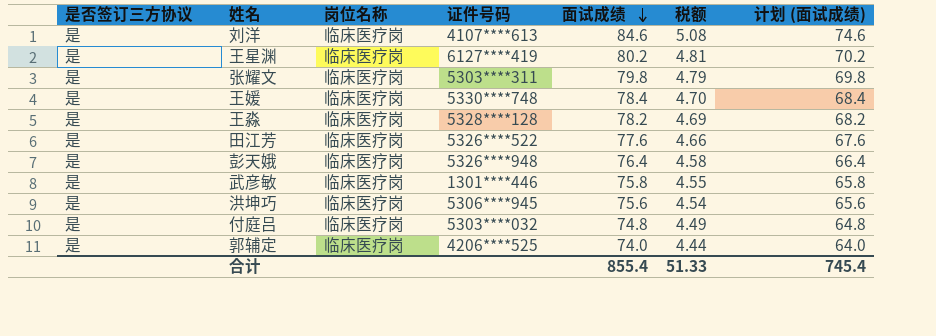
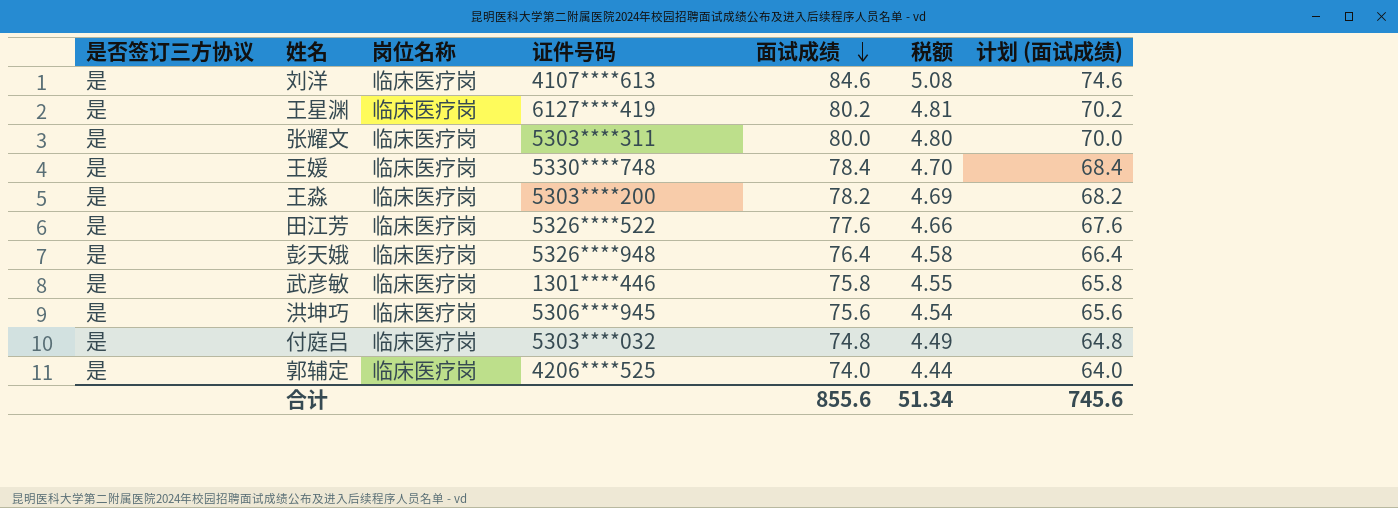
张耀文 | 面试成绩: 79.8 -> 80.0
张耀文 | 税额: 4.79 -> 4.80
张耀文 | 计划 (面试成绩): 69.8 -> 70.0
王淼 | 证件号码: 5328****128 -> 5303****200
合计 | 面试成绩: 855.4 -> 855.6
合计 | 税额: 51.33 -> 51.34
合计 | 计划 (面试成绩): 745.4 -> 745.6

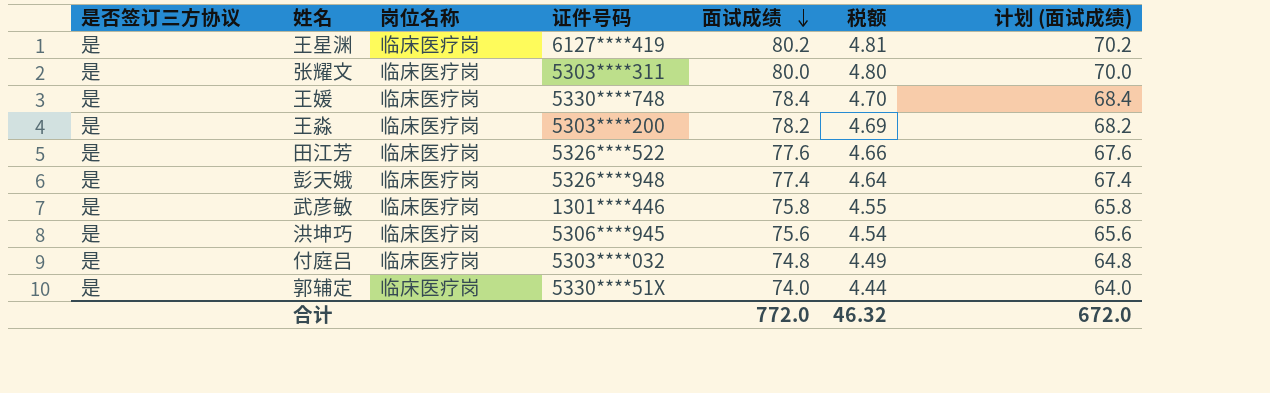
row 刘洋: 是 | 临床医疗岗 | 4107****613 | 84.6 | 5.08 | 74.6 -> none
彭天娥 | 面试成绩: 76.4 -> 77.4
彭天娥 | 税额: 4.58 -> 4.64
彭天娥 | 计划 (面试成绩): 66.4 -> 67.4
郭辅定 | 证件号码: 4206****525 -> 5330****51X
合计 | 面试成绩: 855.6 -> 772.0
合计 | 税额: 51.34 -> 46.32
合计 | 计划 (面试成绩): 745.6 -> 672.0

